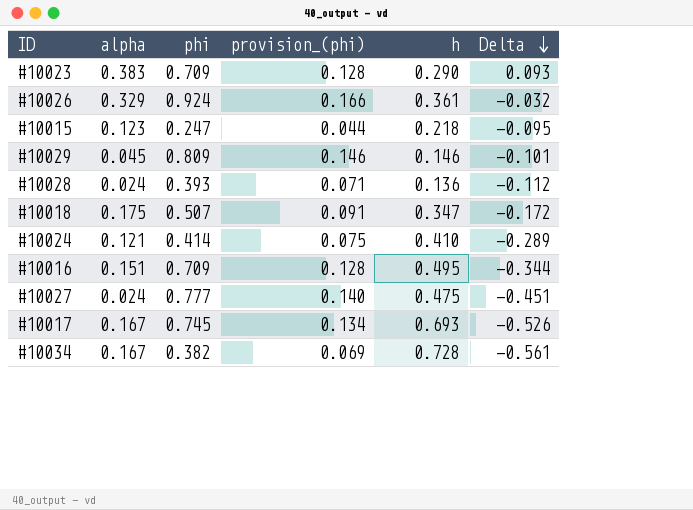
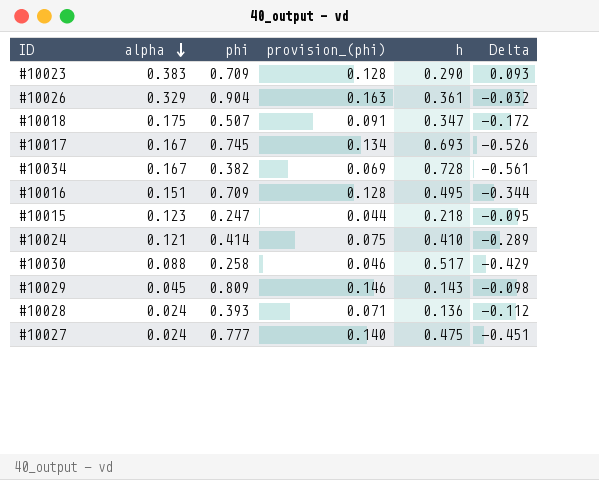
row order: Delta descending -> alpha descending
#10026 | phi: 0.924 -> 0.904
#10026 | provision_(phi): 0.166 -> 0.163
row #10030: none -> 0.088 | 0.258 | 0.046 | 0.517 | -0.429
#10029 | h: 0.146 -> 0.143
#10029 | Delta: -0.101 -> -0.098

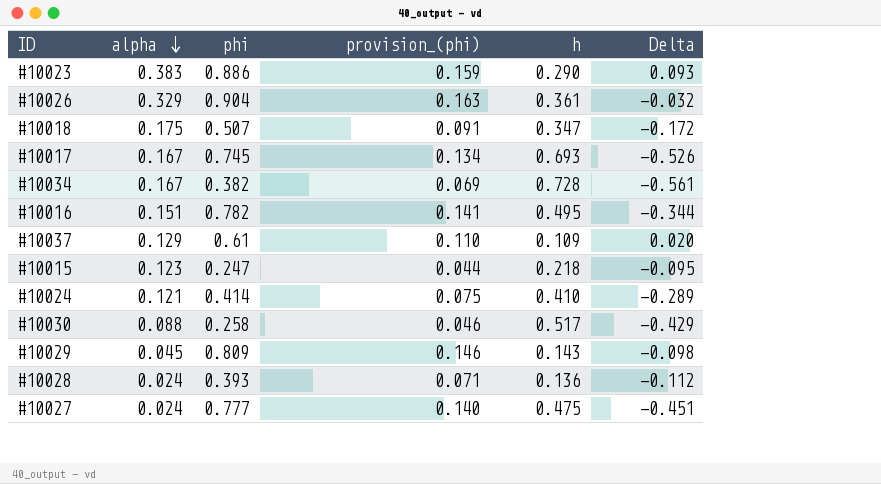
#10023 | phi: 0.709 -> 0.886
#10023 | provision_(phi): 0.128 -> 0.159
#10016 | phi: 0.709 -> 0.782
#10016 | provision_(phi): 0.128 -> 0.141
row #10037: none -> 0.129 | 0.61 | 0.110 | 0.109 | 0.020

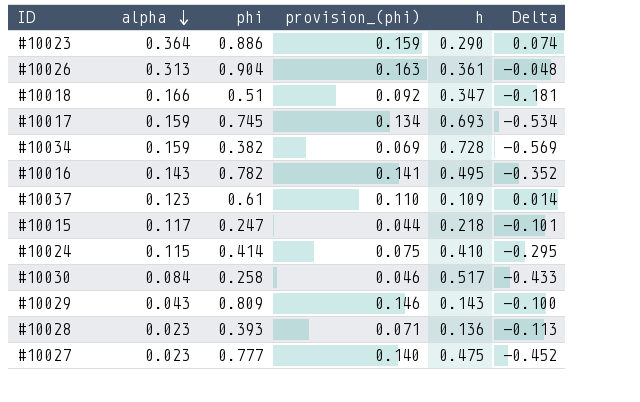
#10023 | alpha: 0.383 -> 0.364
#10023 | Delta: 0.093 -> 0.074
#10026 | alpha: 0.329 -> 0.313
#10026 | Delta: -0.032 -> -0.048
#10018 | alpha: 0.175 -> 0.166
#10018 | phi: 0.507 -> 0.51
#10018 | provision_(phi): 0.091 -> 0.092
#10018 | Delta: -0.172 -> -0.181
#10017 | alpha: 0.167 -> 0.159
#10017 | Delta: -0.526 -> -0.534
#10034 | alpha: 0.167 -> 0.159
#10034 | Delta: -0.561 -> -0.569
#10016 | alpha: 0.151 -> 0.143
#10016 | Delta: -0.344 -> -0.352
#10037 | alpha: 0.129 -> 0.123
#10037 | Delta: 0.020 -> 0.014
#10015 | alpha: 0.123 -> 0.117
#10015 | Delta: -0.095 -> -0.101
#10024 | alpha: 0.121 -> 0.115
#10024 | Delta: -0.289 -> -0.295
#10030 | alpha: 0.088 -> 0.084
#10030 | Delta: -0.429 -> -0.433
#10029 | alpha: 0.045 -> 0.043
#10029 | Delta: -0.098 -> -0.100
#10028 | alpha: 0.024 -> 0.023
#10028 | Delta: -0.112 -> -0.113
#10027 | alpha: 0.024 -> 0.023
#10027 | Delta: -0.451 -> -0.452

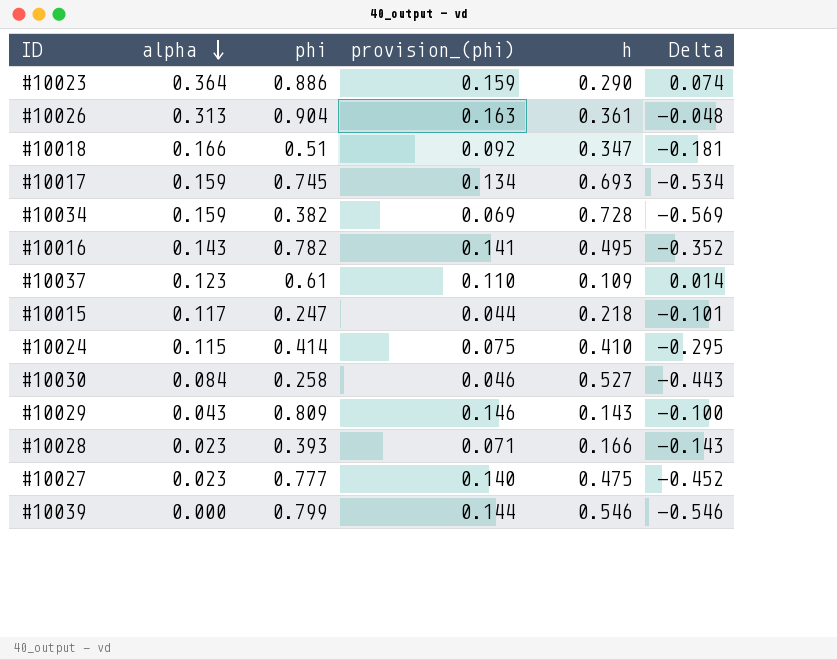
#10030 | h: 0.517 -> 0.527
#10030 | Delta: -0.433 -> -0.443
#10028 | h: 0.136 -> 0.166
#10028 | Delta: -0.113 -> -0.143
row #10039: none -> 0.000 | 0.799 | 0.144 | 0.546 | -0.546

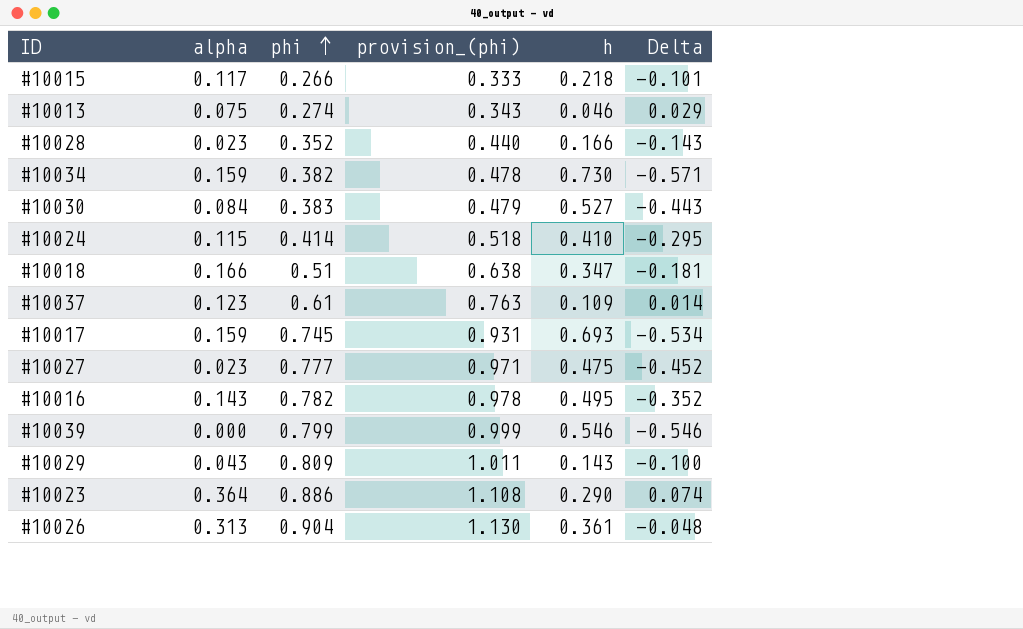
row order: alpha descending -> phi ascending
column provision_(phi) | formula: [phi] * 0.18 -> [phi] * 1.25
#10015 | phi: 0.247 -> 0.266
row #10013: none -> 0.075 | 0.274 | 0.343 | 0.046 | 0.029
#10028 | phi: 0.393 -> 0.352
#10034 | h: 0.728 -> 0.730
#10034 | Delta: -0.569 -> -0.571
#10030 | phi: 0.258 -> 0.383

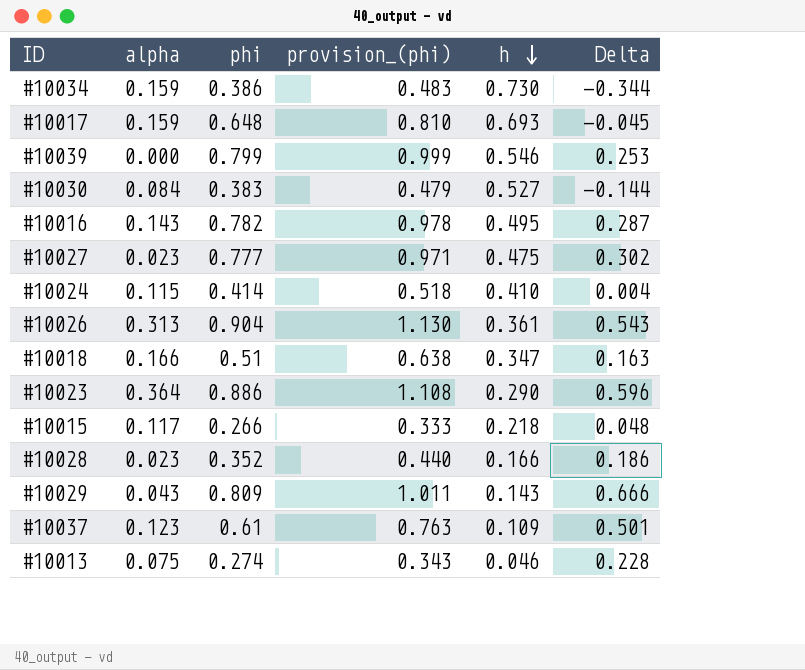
row order: phi ascending -> h descending
column Delta | formula: [alpha] - [h] -> [phi] - [h]
#10034 | phi: 0.382 -> 0.386
#10034 | provision_(phi): 0.478 -> 0.483
#10017 | phi: 0.745 -> 0.648
#10017 | provision_(phi): 0.931 -> 0.810

